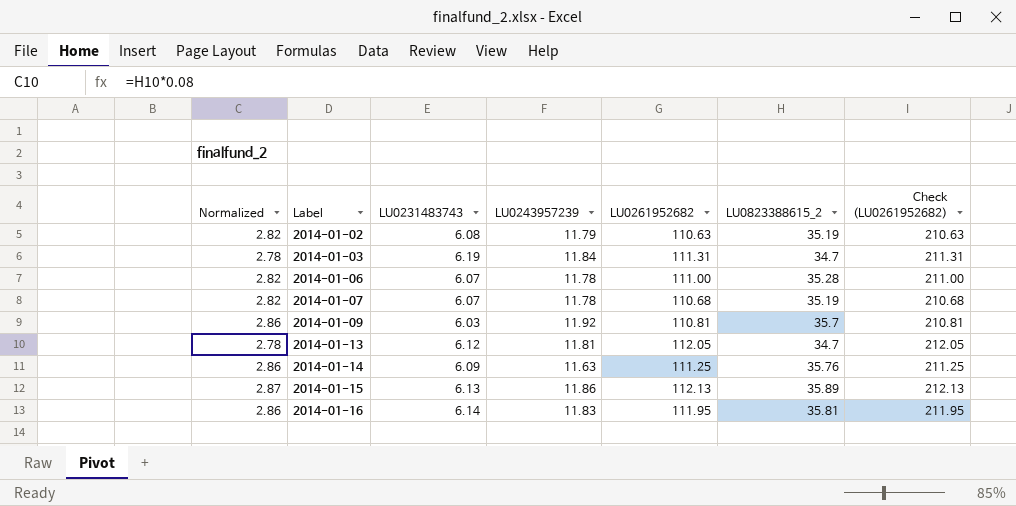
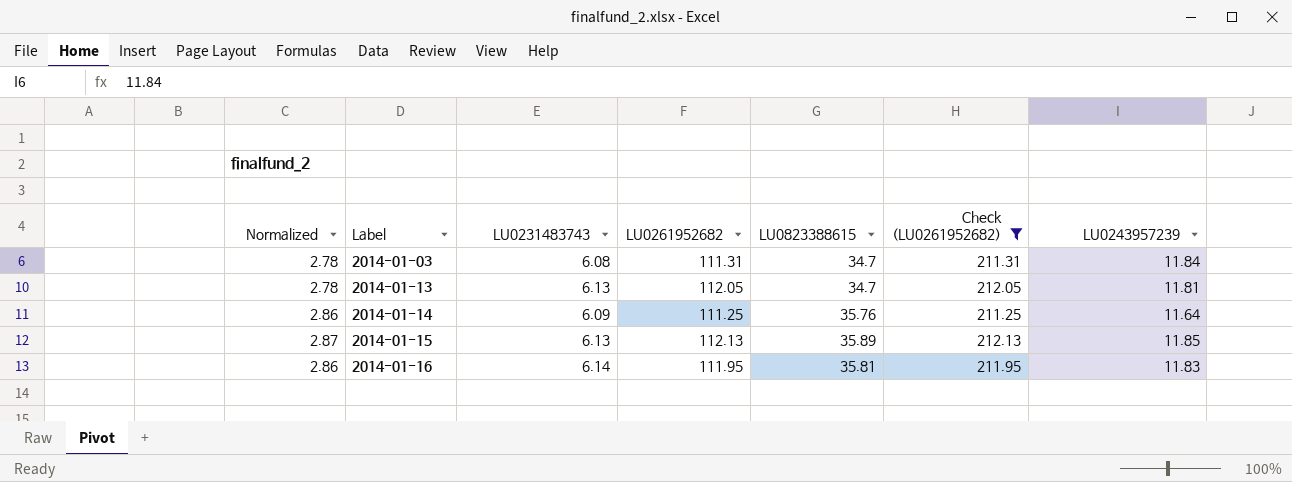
filter: none -> Check (LU0261952682) >= 211.25
column name: LU0823388615_2 -> LU0823388615
column LU0243957239 | position: 4 -> 7
2014-01-03 | LU0231483743: 6.19 -> 6.08
2014-01-13 | LU0231483743: 6.12 -> 6.13
2014-01-14 | LU0243957239: 11.63 -> 11.64
2014-01-15 | LU0243957239: 11.86 -> 11.85

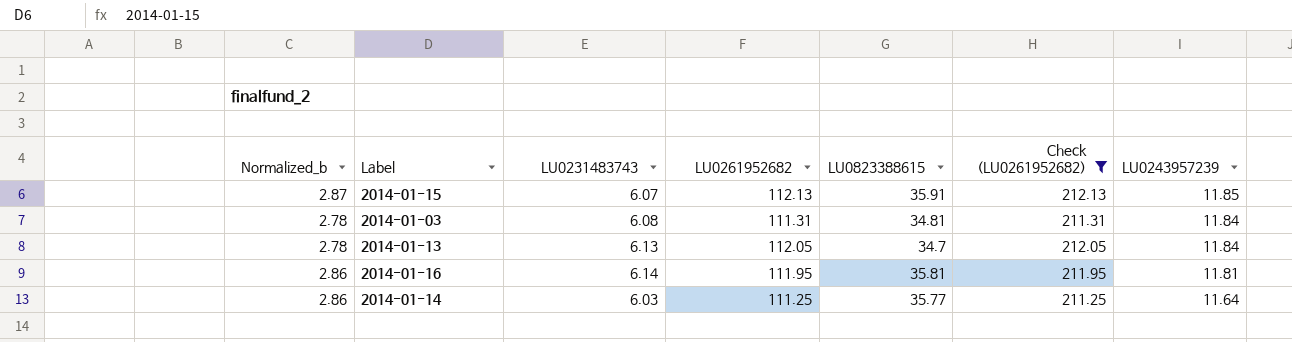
row order: Label ascending -> LU0243957239 descending
column name: Normalized -> Normalized_b
2014-01-15 | LU0231483743: 6.13 -> 6.07
2014-01-15 | LU0823388615: 35.89 -> 35.91
2014-01-03 | LU0823388615: 34.7 -> 34.81
2014-01-13 | LU0243957239: 11.81 -> 11.84
2014-01-16 | LU0243957239: 11.83 -> 11.81
2014-01-14 | LU0231483743: 6.09 -> 6.03
2014-01-14 | LU0823388615: 35.76 -> 35.77

